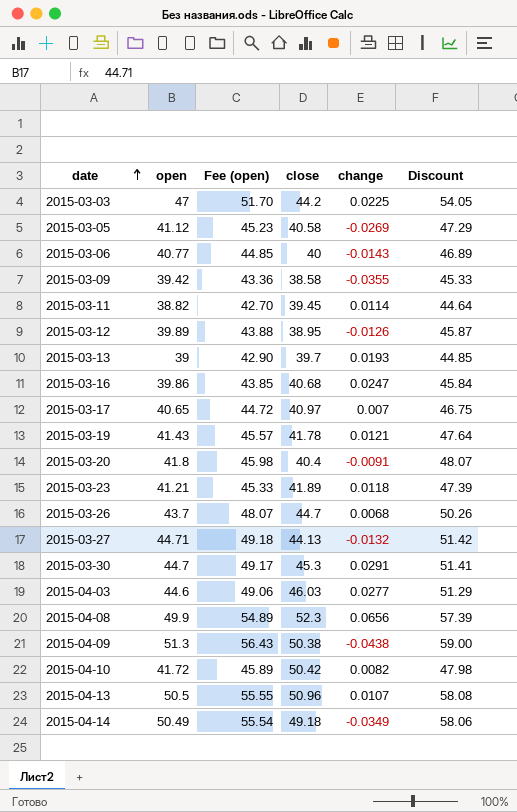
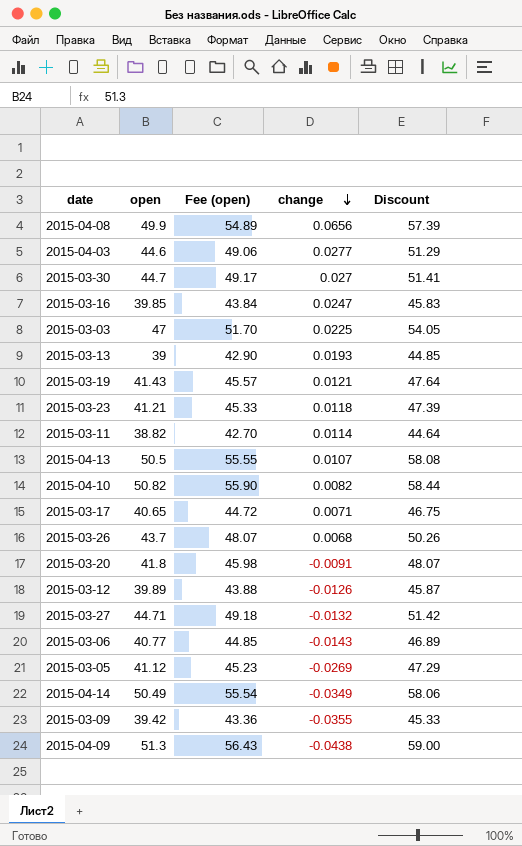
row order: date ascending -> change descending
column close | position: 4 -> none
2015-03-30 | change: 0.0291 -> 0.027
2015-03-16 | open: 39.86 -> 39.85
2015-03-16 | Fee (open): 43.85 -> 43.84
2015-03-16 | Discount: 45.84 -> 45.83
2015-04-10 | open: 41.72 -> 50.82
2015-04-10 | Fee (open): 45.89 -> 55.90
2015-04-10 | Discount: 47.98 -> 58.44
2015-03-17 | change: 0.007 -> 0.0071

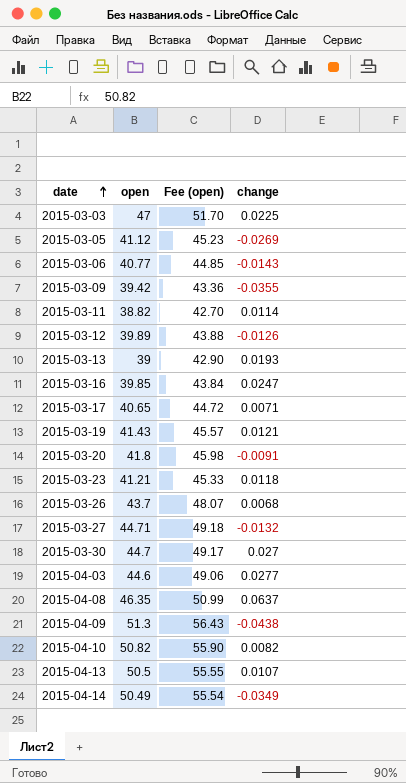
row order: change descending -> date ascending
column Discount | formula: [open] * 1.15 -> none
2015-04-08 | open: 49.9 -> 46.35
2015-04-08 | Fee (open): 54.89 -> 50.99
2015-04-08 | change: 0.0656 -> 0.0637

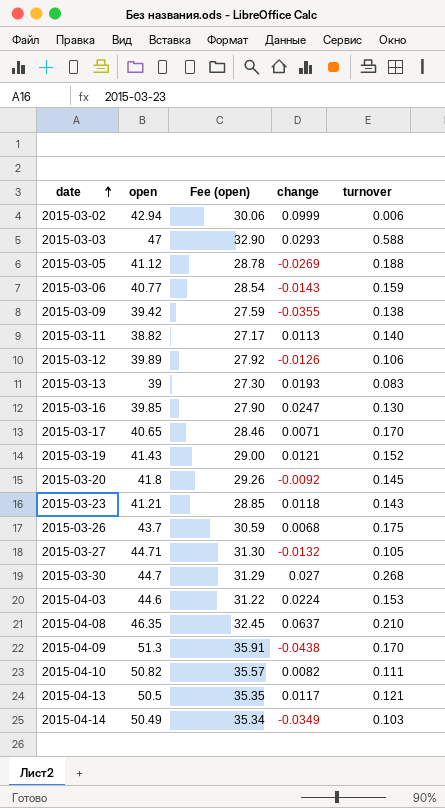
column Fee (open) | formula: [open] * 1.1 -> [open] * 0.7
column turnover | position: none -> 5
row 2015-03-02: none -> 42.94 | 30.06 | 0.0999 | 0.006
2015-03-03 | change: 0.0225 -> 0.0293
2015-03-11 | change: 0.0114 -> 0.0113
2015-03-20 | change: -0.0091 -> -0.0092
2015-04-03 | change: 0.0277 -> 0.0224
2015-04-13 | change: 0.0107 -> 0.0117

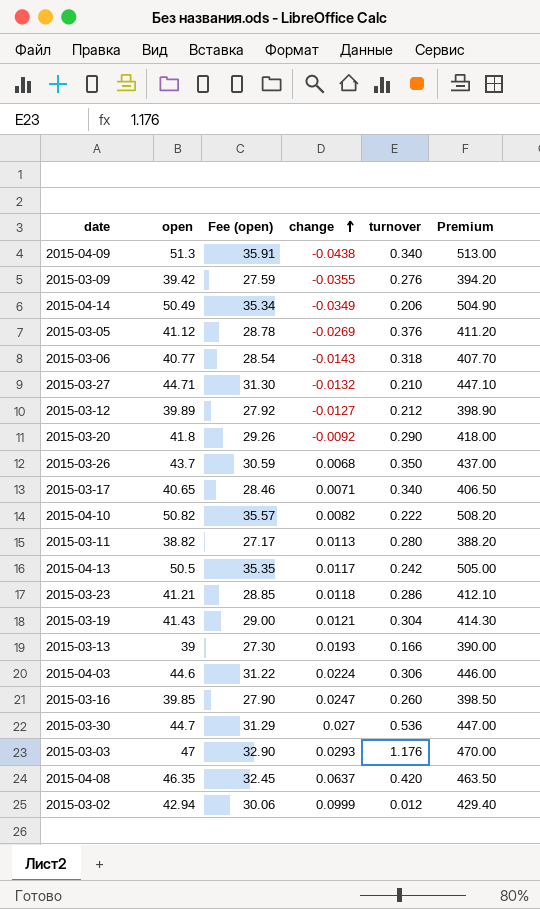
row order: date ascending -> change ascending
column Premium | formula: none -> [open] * 10
2015-04-09 | turnover: 0.170 -> 0.340
2015-03-09 | turnover: 0.138 -> 0.276
2015-04-14 | turnover: 0.103 -> 0.206
2015-03-05 | turnover: 0.188 -> 0.376
2015-03-06 | turnover: 0.159 -> 0.318
2015-03-27 | turnover: 0.105 -> 0.210
2015-03-12 | change: -0.0126 -> -0.0127
2015-03-12 | turnover: 0.106 -> 0.212
2015-03-20 | turnover: 0.145 -> 0.290
2015-03-26 | turnover: 0.175 -> 0.350
2015-03-17 | turnover: 0.170 -> 0.340
2015-04-10 | turnover: 0.111 -> 0.222
2015-03-11 | turnover: 0.140 -> 0.280
2015-04-13 | turnover: 0.121 -> 0.242
2015-03-23 | turnover: 0.143 -> 0.286
2015-03-19 | turnover: 0.152 -> 0.304
2015-03-13 | turnover: 0.083 -> 0.166
2015-04-03 | turnover: 0.153 -> 0.306
2015-03-16 | turnover: 0.130 -> 0.260
2015-03-30 | turnover: 0.268 -> 0.536
2015-03-03 | turnover: 0.588 -> 1.176
2015-04-08 | turnover: 0.210 -> 0.420
2015-03-02 | turnover: 0.006 -> 0.012

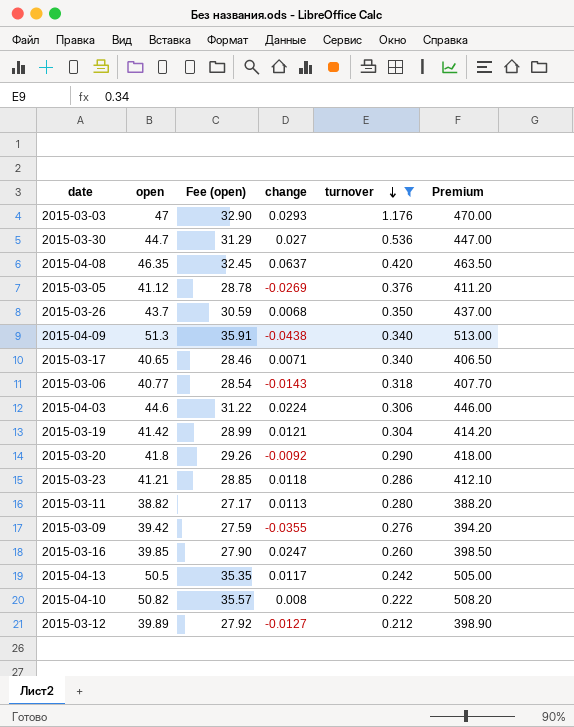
filter: none -> turnover >= 0.212
row order: change ascending -> turnover descending
2015-03-19 | open: 41.43 -> 41.42
2015-03-19 | Fee (open): 29.00 -> 28.99
2015-03-19 | Premium: 414.30 -> 414.20
2015-04-10 | change: 0.0082 -> 0.008

